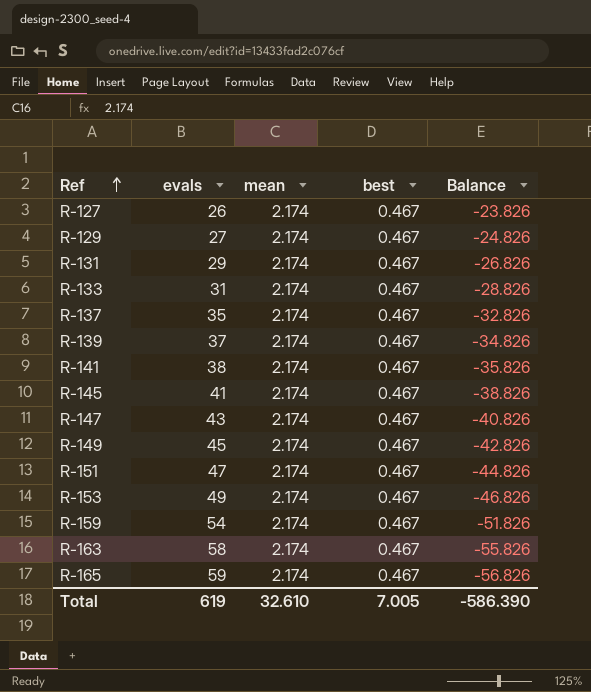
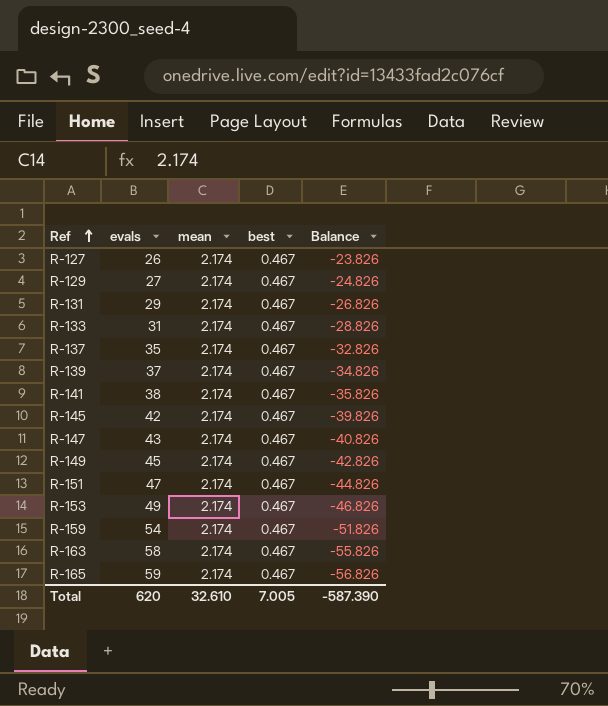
R-145 | evals: 41 -> 42
R-145 | Balance: -38.826 -> -39.826
Total | evals: 619 -> 620
Total | Balance: -586.390 -> -587.390

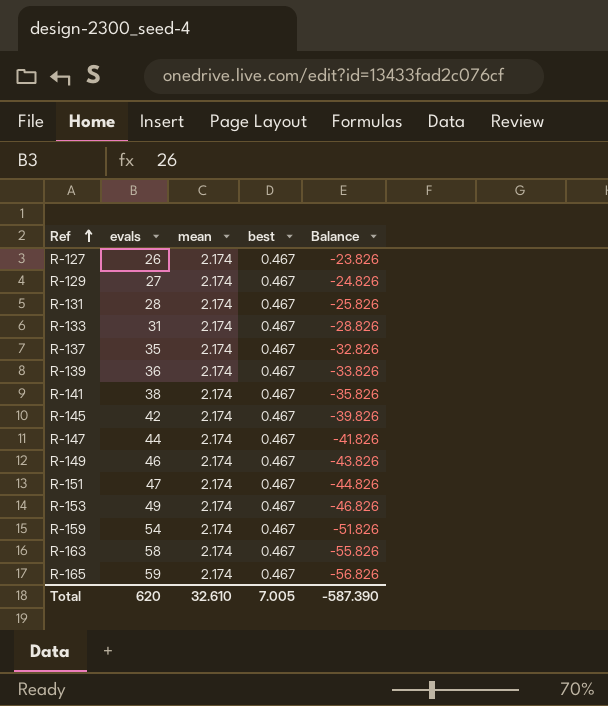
R-131 | evals: 29 -> 28
R-131 | Balance: -26.826 -> -25.826
R-139 | evals: 37 -> 36
R-139 | Balance: -34.826 -> -33.826
R-147 | evals: 43 -> 44
R-147 | Balance: -40.826 -> -41.826
R-149 | evals: 45 -> 46
R-149 | Balance: -42.826 -> -43.826

